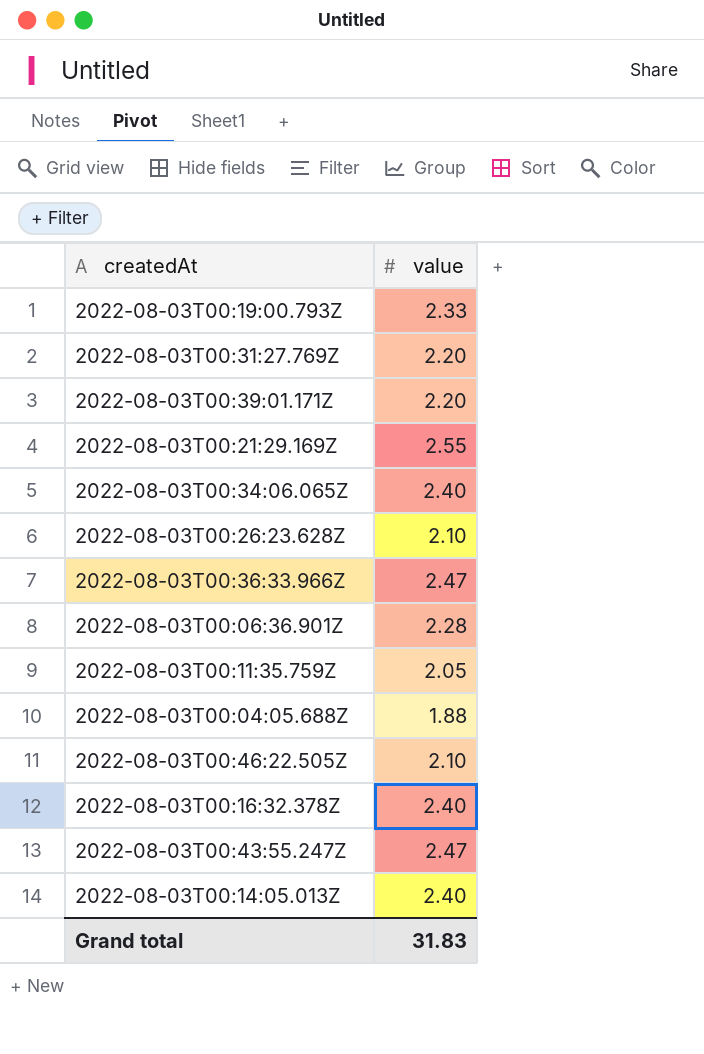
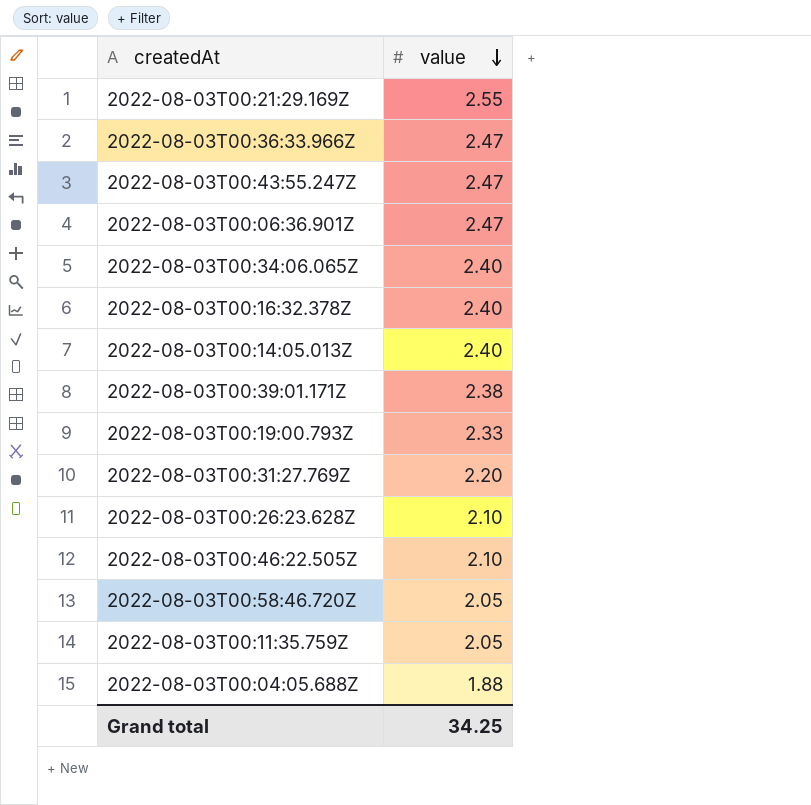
row order: none -> value descending
2022-08-03T00:06:36.901Z | value: 2.28 -> 2.47
2022-08-03T00:39:01.171Z | value: 2.20 -> 2.38
row 2022-08-03T00:58:46.720Z: none -> 2.05
Grand total | value: 31.83 -> 34.25

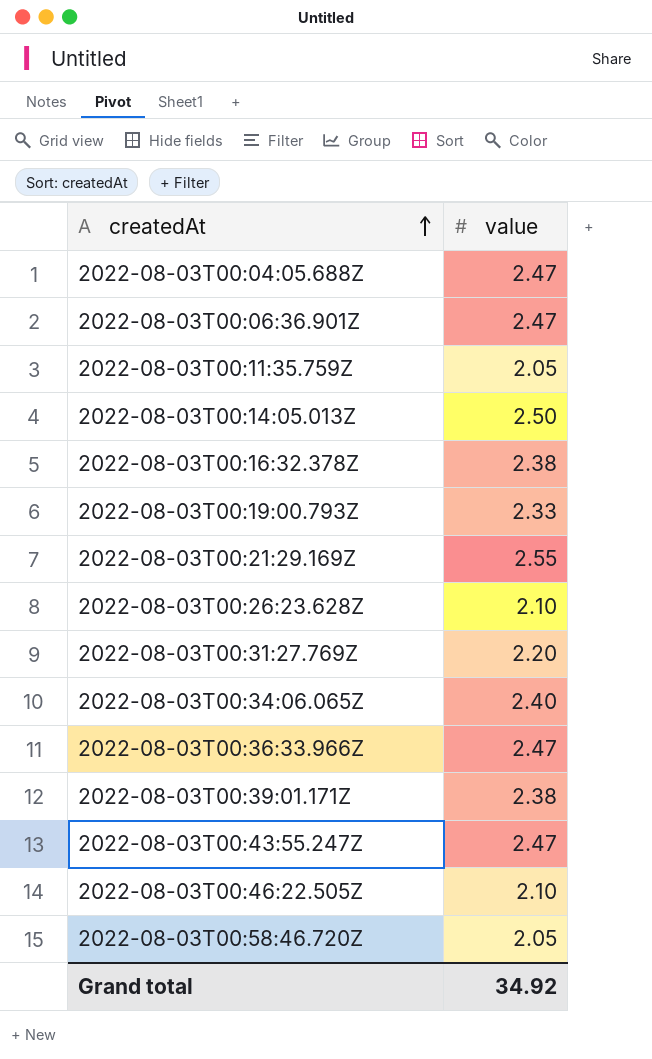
row order: value descending -> createdAt ascending
2022-08-03T00:04:05.688Z | value: 1.88 -> 2.47
2022-08-03T00:14:05.013Z | value: 2.40 -> 2.50
2022-08-03T00:16:32.378Z | value: 2.40 -> 2.38
Grand total | value: 34.25 -> 34.92

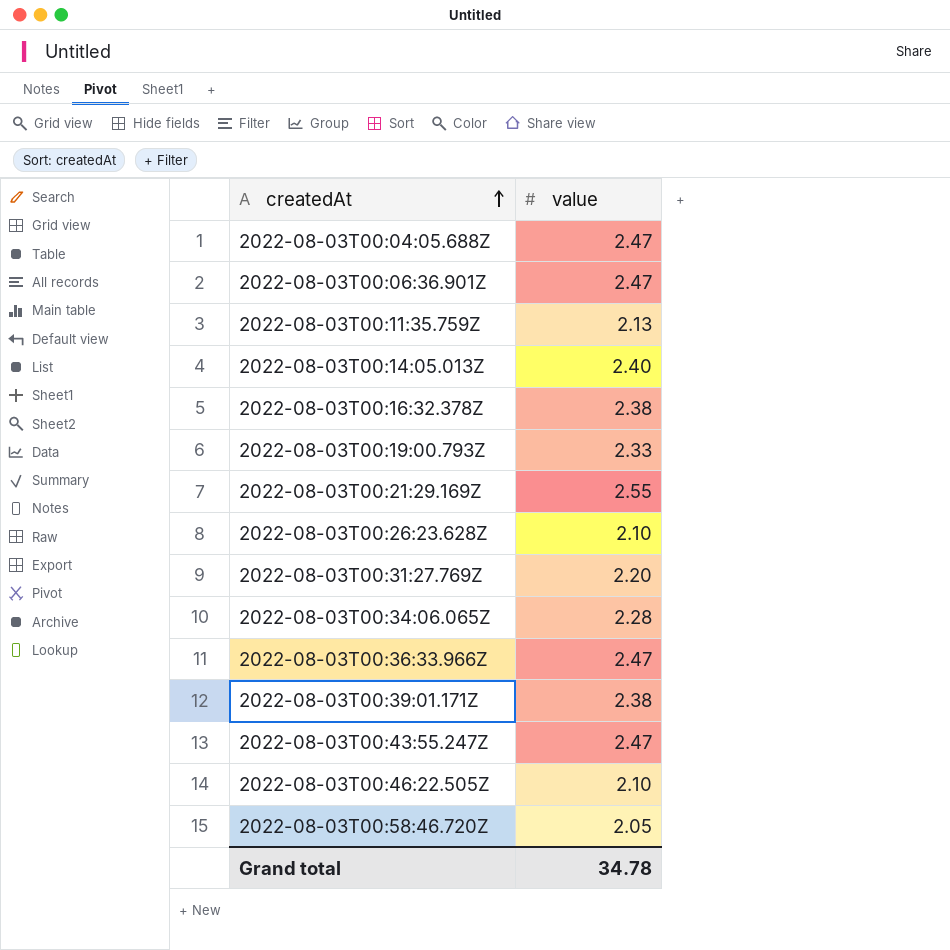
2022-08-03T00:11:35.759Z | value: 2.05 -> 2.13
2022-08-03T00:14:05.013Z | value: 2.50 -> 2.40
2022-08-03T00:34:06.065Z | value: 2.40 -> 2.28
Grand total | value: 34.92 -> 34.78

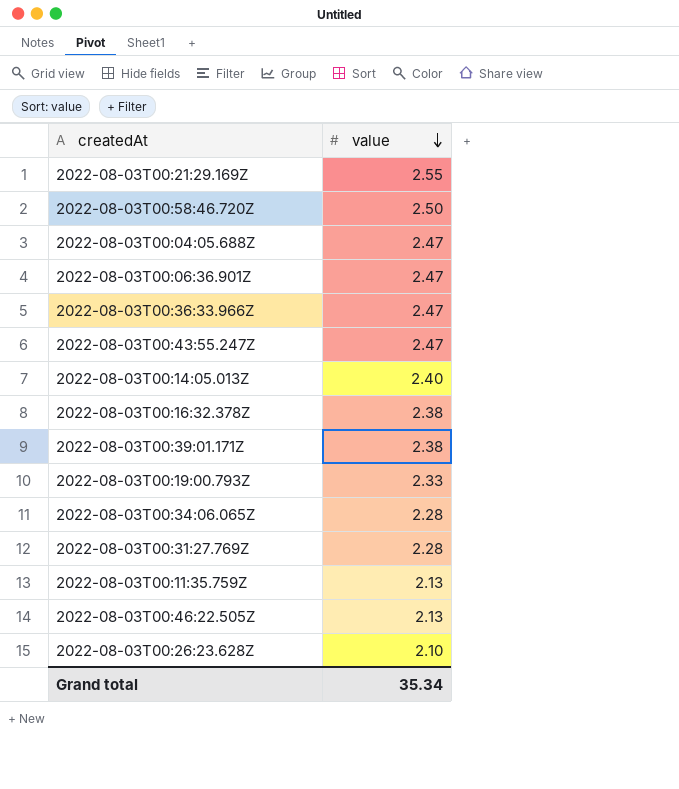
row order: createdAt ascending -> value descending
2022-08-03T00:58:46.720Z | value: 2.05 -> 2.50
2022-08-03T00:31:27.769Z | value: 2.20 -> 2.28
2022-08-03T00:46:22.505Z | value: 2.10 -> 2.13
Grand total | value: 34.78 -> 35.34

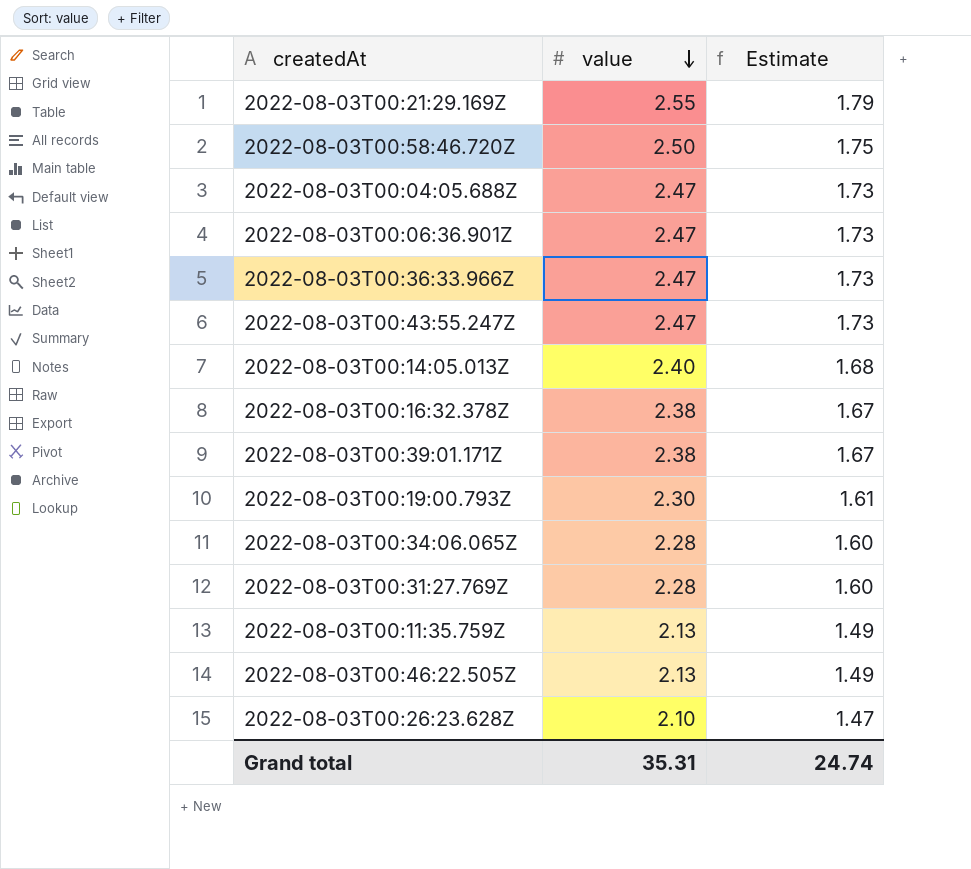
column Estimate | formula: none -> [value] * 0.7
2022-08-03T00:19:00.793Z | value: 2.33 -> 2.30
Grand total | value: 35.34 -> 35.31

